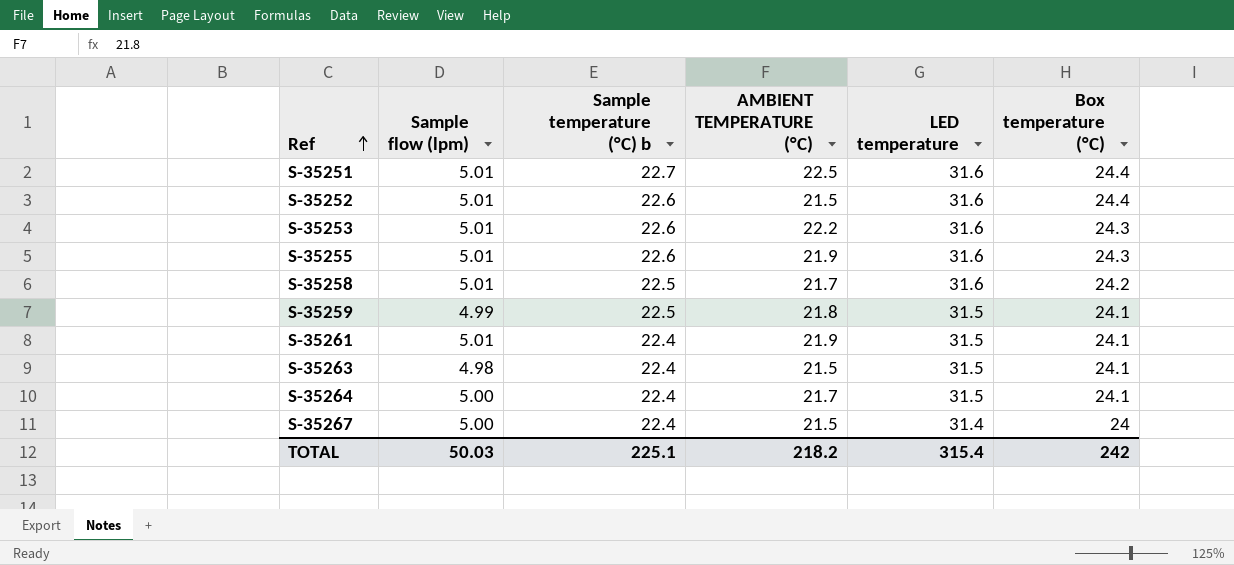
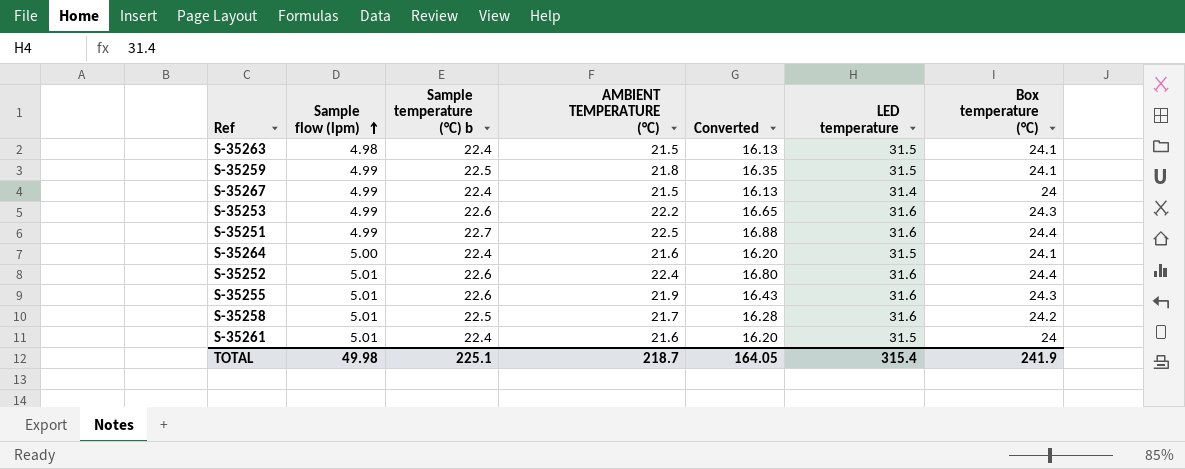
row order: Ref ascending -> Sample flow (lpm) ascending
column Converted | formula: none -> [AMBIENT TEMPERATURE (°C)] * 0.75
S-35267 | Sample flow (lpm): 5.00 -> 4.99
S-35253 | Sample flow (lpm): 5.01 -> 4.99
S-35251 | Sample flow (lpm): 5.01 -> 4.99
S-35264 | AMBIENT TEMPERATURE (°C): 21.7 -> 21.6
S-35252 | AMBIENT TEMPERATURE (°C): 21.5 -> 22.4
S-35261 | AMBIENT TEMPERATURE (°C): 21.9 -> 21.6
S-35261 | Box temperature (°C): 24.1 -> 24
TOTAL | Sample flow (lpm): 50.03 -> 49.98
TOTAL | AMBIENT TEMPERATURE (°C): 218.2 -> 218.7
TOTAL | Box temperature (°C): 242 -> 241.9

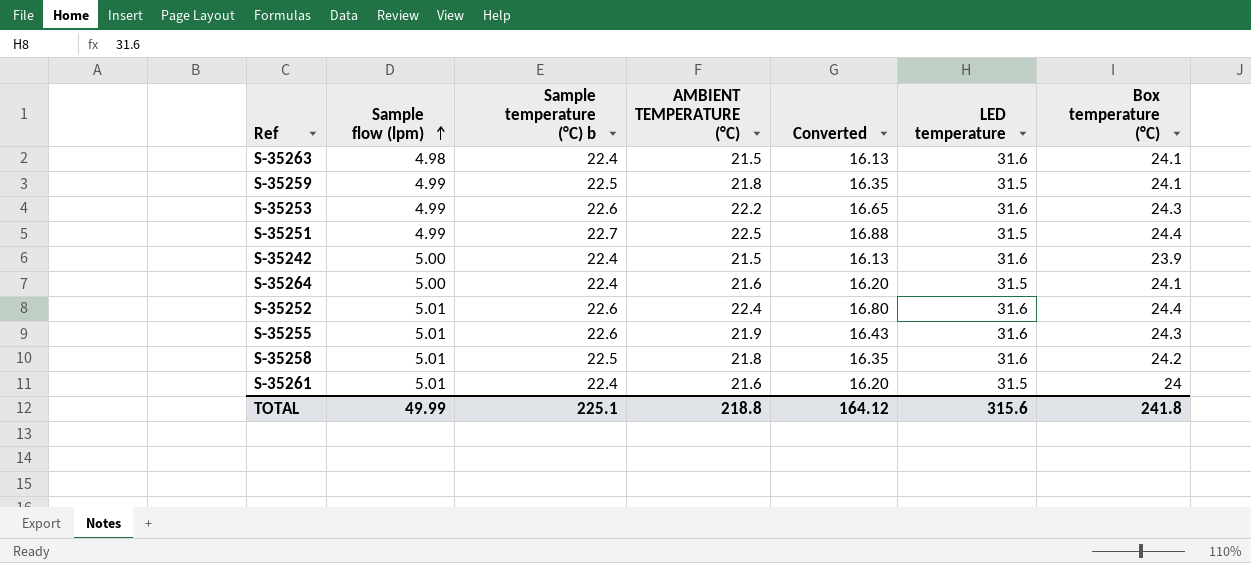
row S-35267: 4.99 | 22.4 | 21.5 | 16.13 | 31.4 | 24 -> none
S-35263 | LED temperature: 31.5 -> 31.6
S-35251 | LED temperature: 31.6 -> 31.5
row S-35242: none -> 5.00 | 22.4 | 21.5 | 16.13 | 31.6 | 23.9
S-35258 | AMBIENT TEMPERATURE (°C): 21.7 -> 21.8
S-35258 | Converted: 16.28 -> 16.35
TOTAL | Sample flow (lpm): 49.98 -> 49.99
TOTAL | AMBIENT TEMPERATURE (°C): 218.7 -> 218.8
TOTAL | Converted: 164.05 -> 164.12
TOTAL | LED temperature: 315.4 -> 315.6
TOTAL | Box temperature (°C): 241.9 -> 241.8

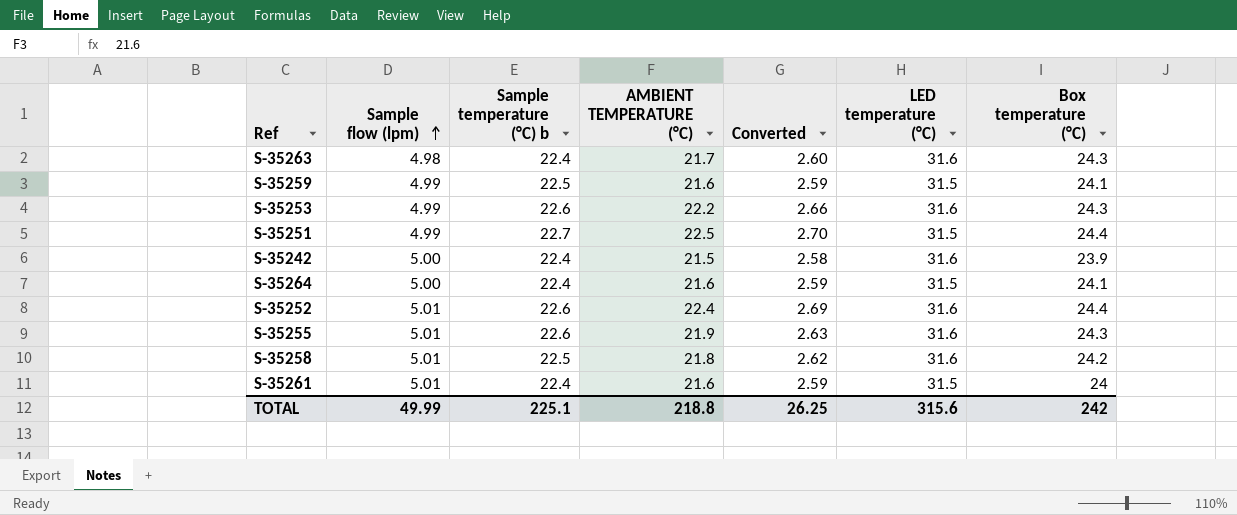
column Converted | formula: [AMBIENT TEMPERATURE (°C)] * 0.75 -> [AMBIENT TEMPERATURE (°C)] * 0.12
column name: LED temperature -> LED temperature (°C)
S-35263 | AMBIENT TEMPERATURE (°C): 21.5 -> 21.7
S-35263 | Box temperature (°C): 24.1 -> 24.3
S-35259 | AMBIENT TEMPERATURE (°C): 21.8 -> 21.6
TOTAL | Converted: 164.12 -> 26.25
TOTAL | Box temperature (°C): 241.8 -> 242

